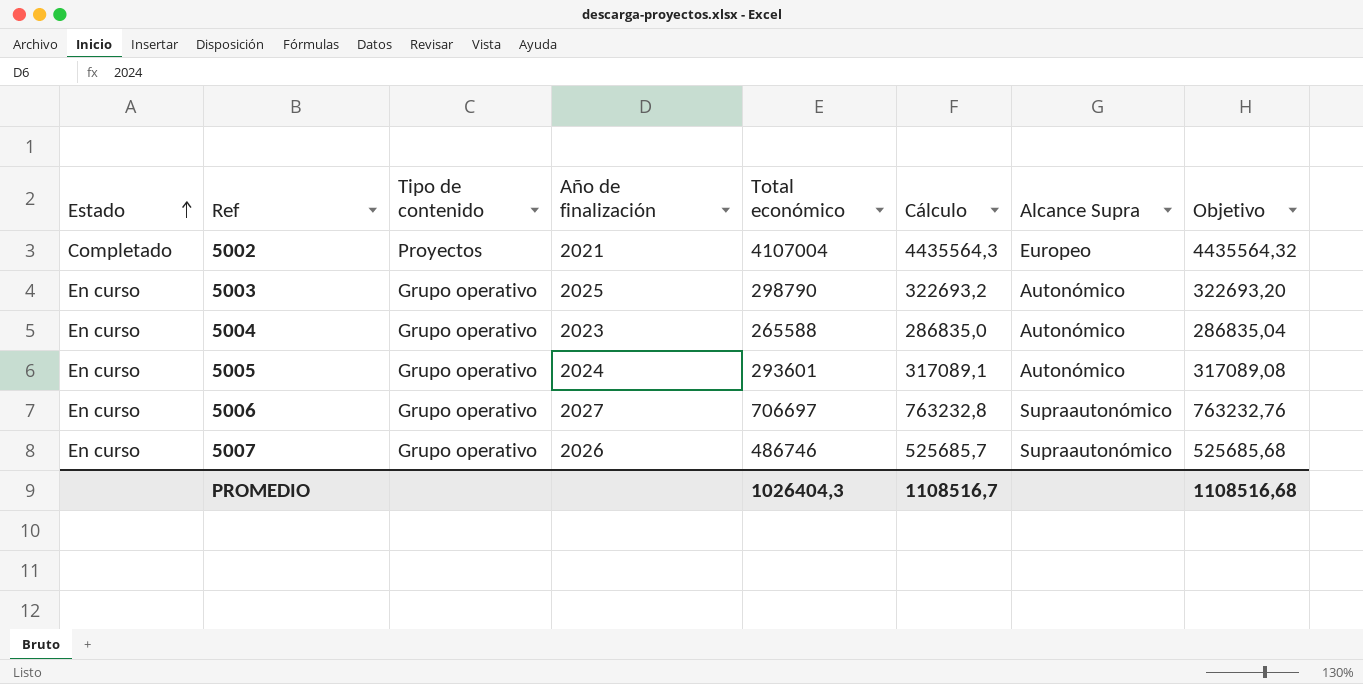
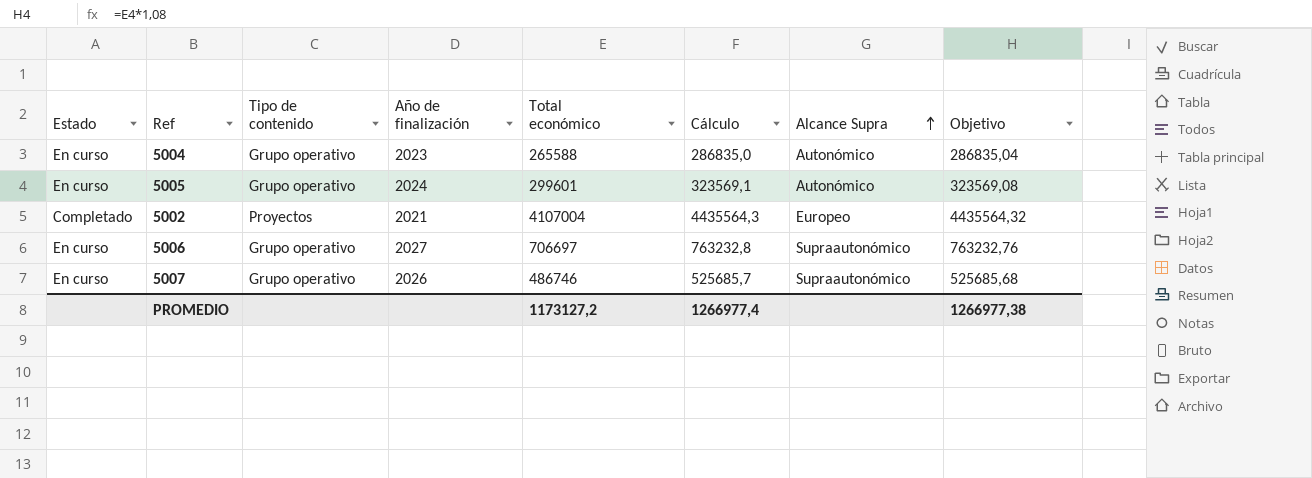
row order: Estado ascending -> Alcance Supra ascending
row 5003: En curso | Grupo operativo | 2025 | 298790 | 322693,2 | Autonómico | 322693,20 -> none
5005 | Total económico: 293601 -> 299601
5005 | Cálculo: 317089,1 -> 323569,1
5005 | Objetivo: 317089,08 -> 323569,08
PROMEDIO | Total económico: 1026404,3 -> 1173127,2
PROMEDIO | Cálculo: 1108516,7 -> 1266977,4
PROMEDIO | Objetivo: 1108516,68 -> 1266977,38

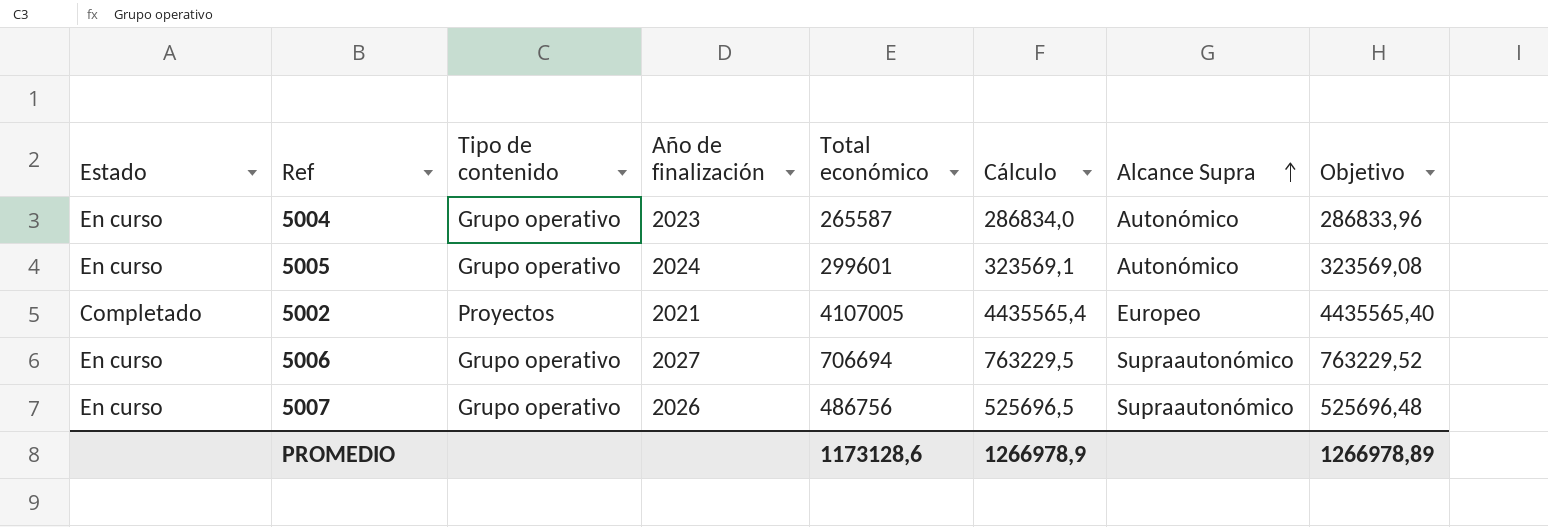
5004 | Total económico: 265588 -> 265587
5004 | Cálculo: 286835,0 -> 286834,0
5004 | Objetivo: 286835,04 -> 286833,96
5002 | Total económico: 4107004 -> 4107005
5002 | Cálculo: 4435564,3 -> 4435565,4
5002 | Objetivo: 4435564,32 -> 4435565,40
5006 | Total económico: 706697 -> 706694
5006 | Cálculo: 763232,8 -> 763229,5
5006 | Objetivo: 763232,76 -> 763229,52
5007 | Total económico: 486746 -> 486756
5007 | Cálculo: 525685,7 -> 525696,5
5007 | Objetivo: 525685,68 -> 525696,48
PROMEDIO | Total económico: 1173127,2 -> 1173128,6
PROMEDIO | Cálculo: 1266977,4 -> 1266978,9
PROMEDIO | Objetivo: 1266977,38 -> 1266978,89

